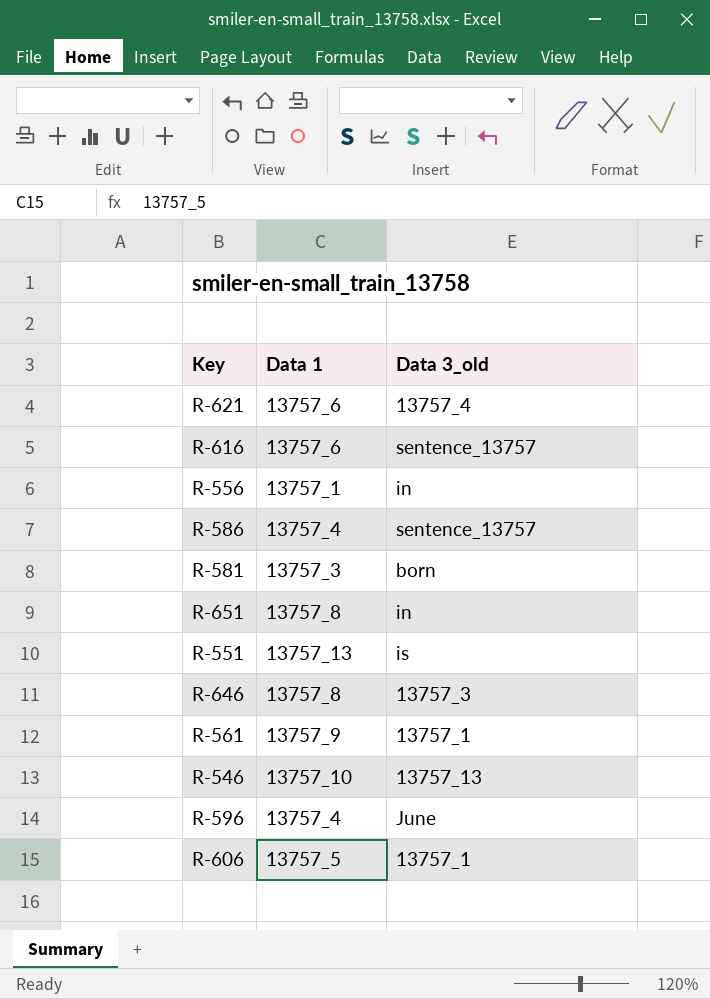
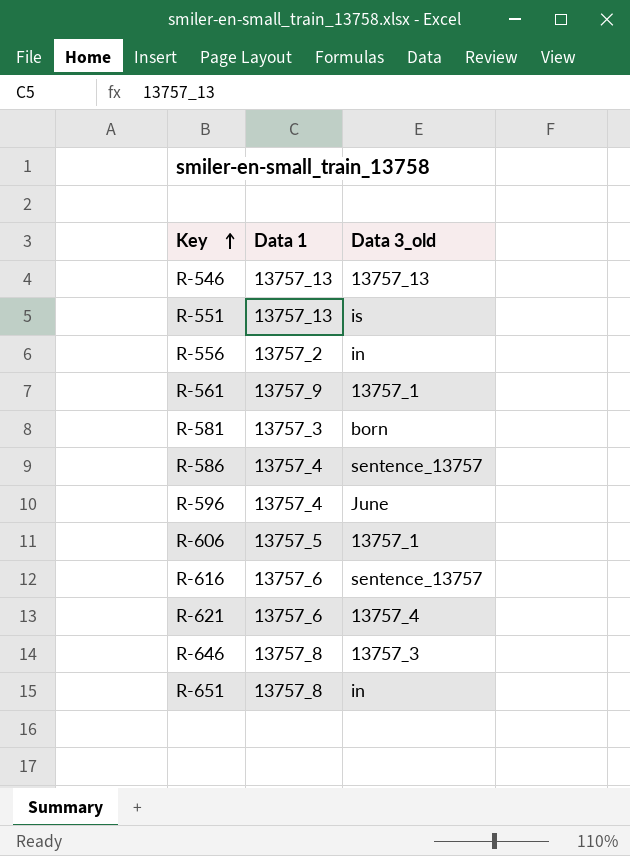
row order: none -> Key ascending
R-546 | Data 1: 13757_10 -> 13757_13
R-556 | Data 1: 13757_1 -> 13757_2

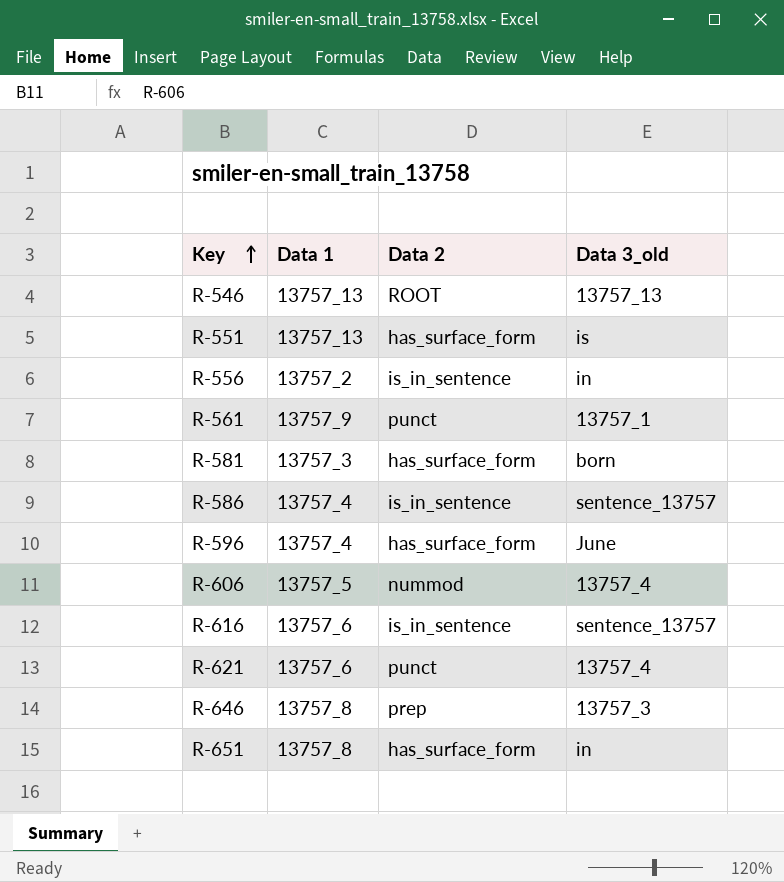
column Data 2 | position: none -> 3
R-606 | Data 3_old: 13757_1 -> 13757_4

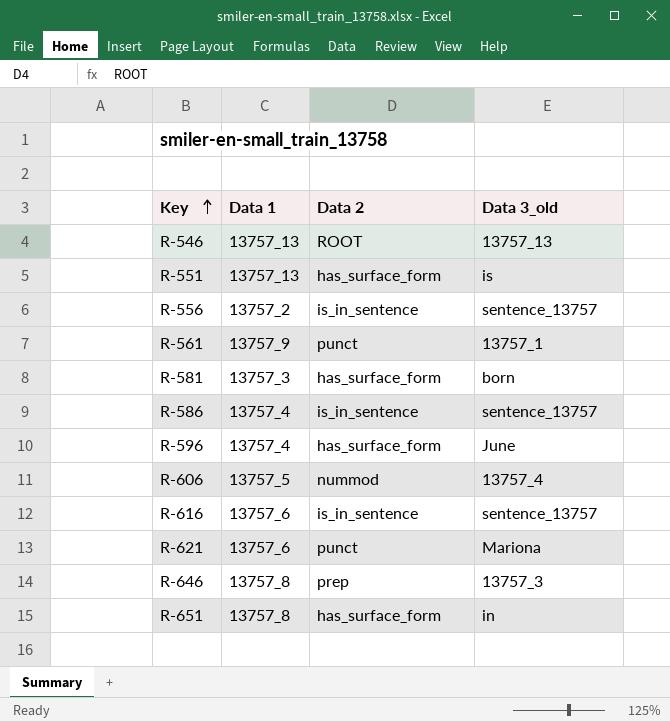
R-556 | Data 3_old: in -> sentence_13757
R-621 | Data 3_old: 13757_4 -> Mariona

